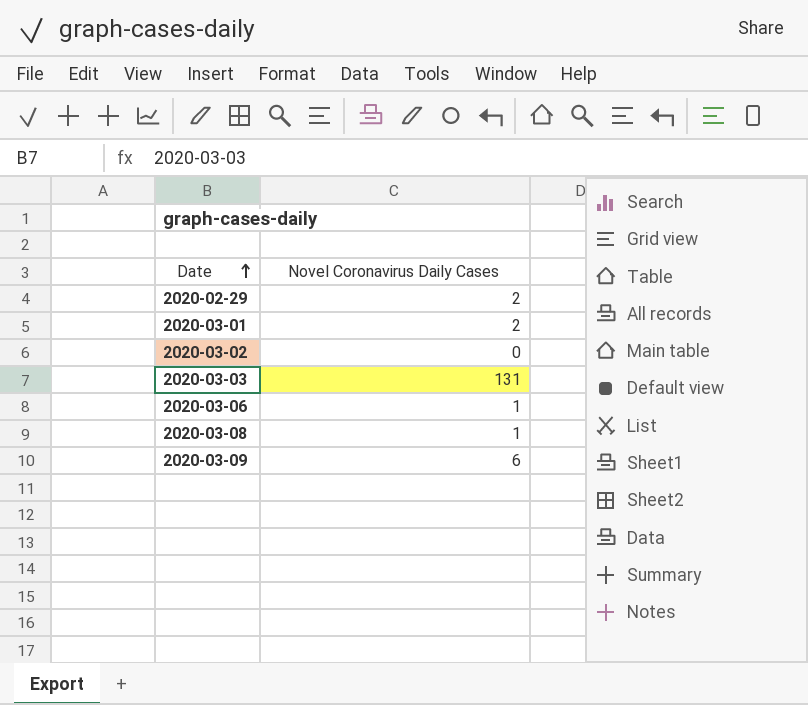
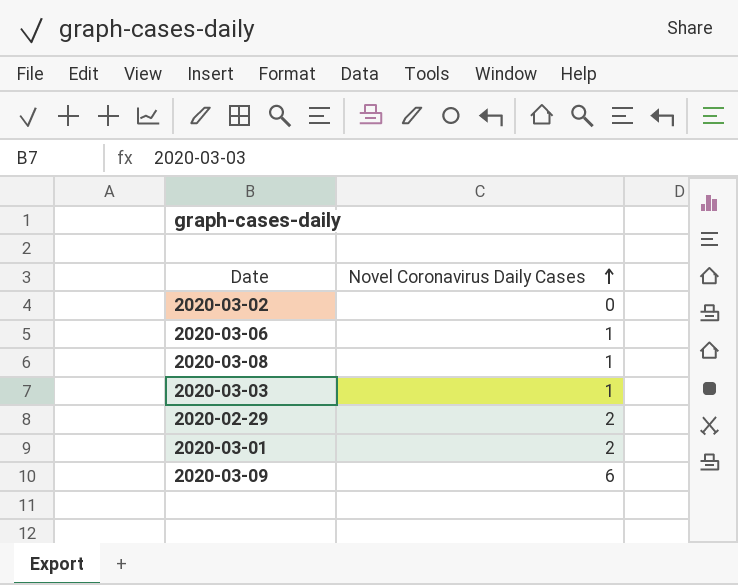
row order: Date ascending -> Novel Coronavirus Daily Cases ascending
2020-03-03 | Novel Coronavirus Daily Cases: 131 -> 1

